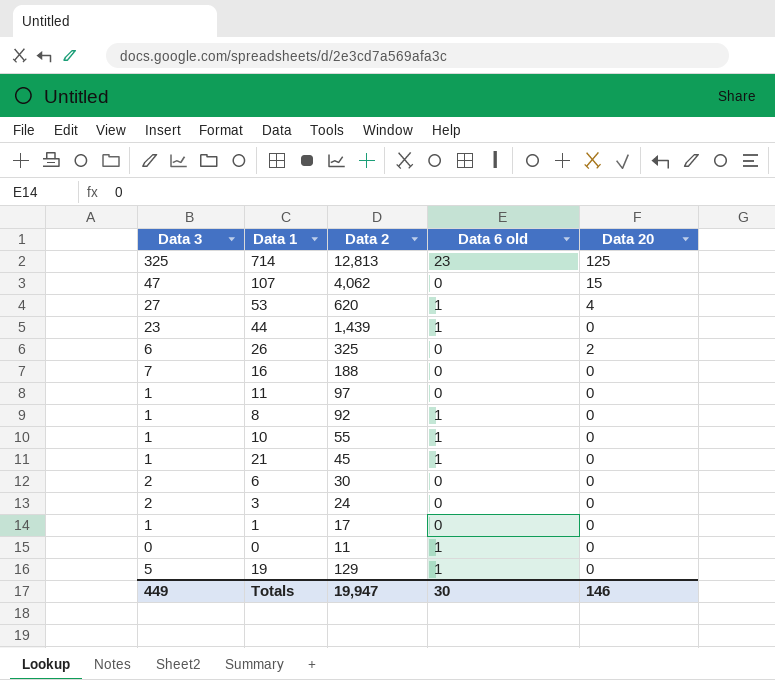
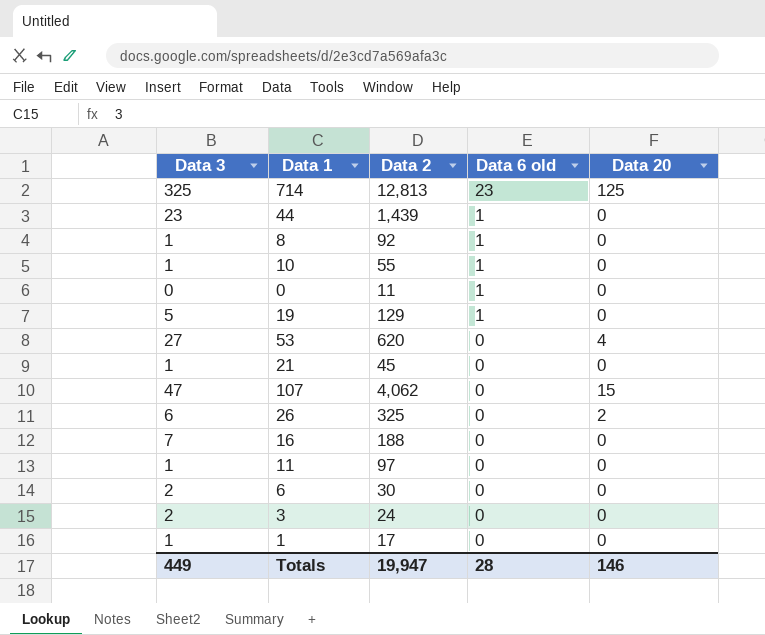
row order: none -> Data 6 old descending
53 | Data 6 old: 1 -> 0
21 | Data 6 old: 1 -> 0
Totals | Data 6 old: 30 -> 28

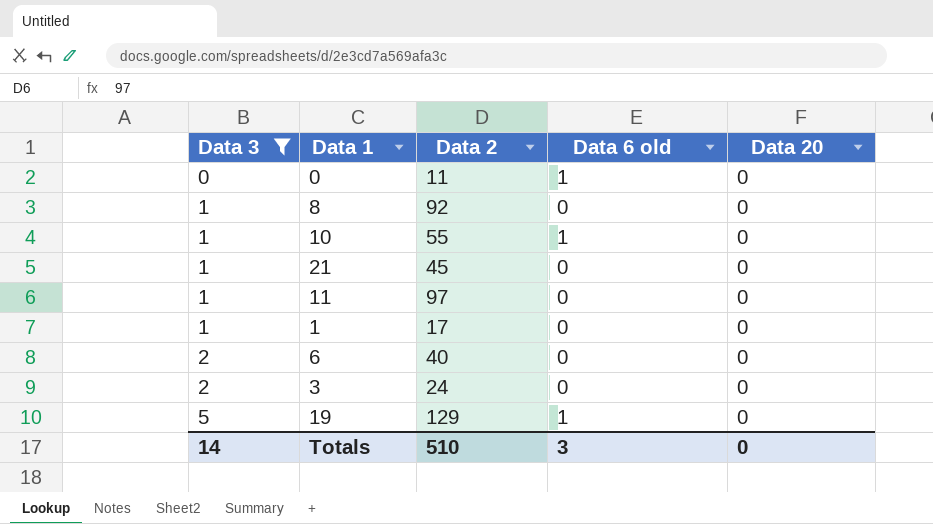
filter: none -> Data 3 <= 5
row order: Data 6 old descending -> Data 3 ascending
8 | Data 6 old: 1 -> 0
6 | Data 2: 30 -> 40
Totals | Data 3: 449 -> 14
Totals | Data 2: 19,947 -> 510
Totals | Data 6 old: 28 -> 3
Totals | Data 20: 146 -> 0

